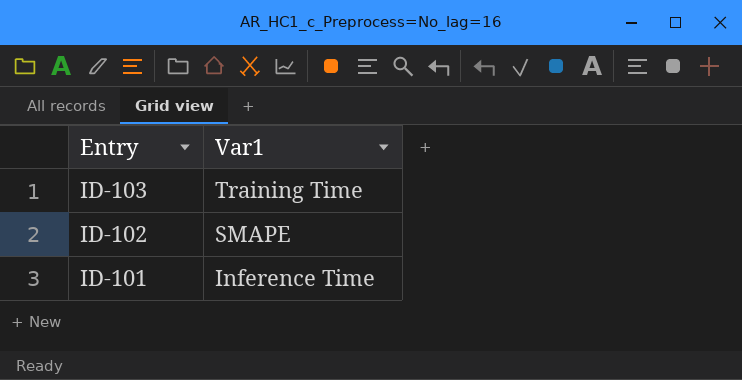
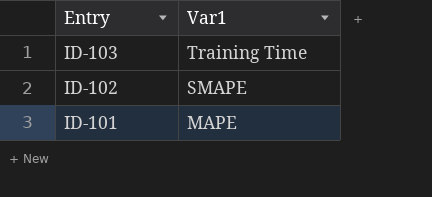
ID-101 | Var1: Inference Time -> MAPE

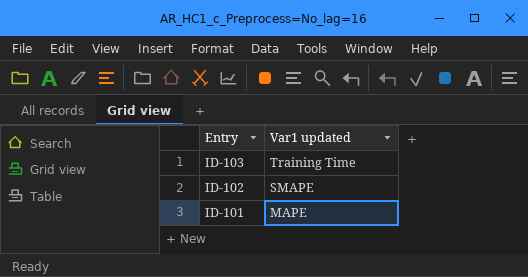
column name: Var1 -> Var1 updated

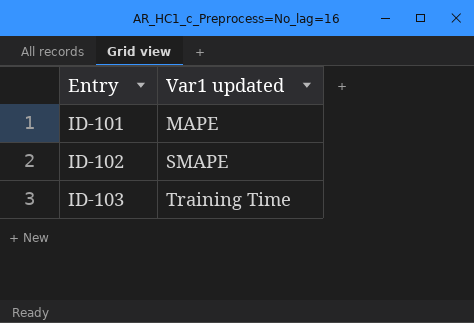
row order: Entry descending -> Entry ascending

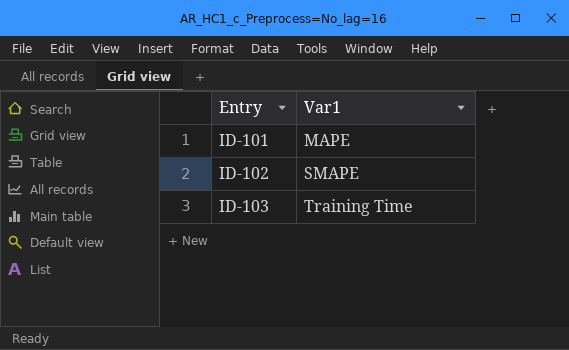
column name: Var1 updated -> Var1

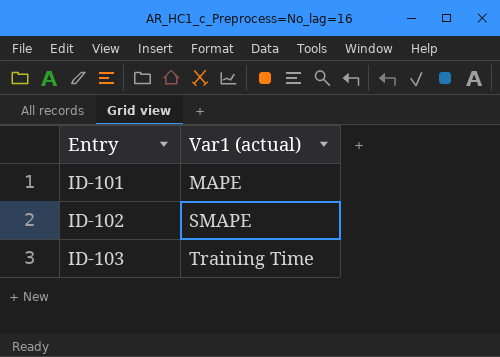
column name: Var1 -> Var1 (actual)

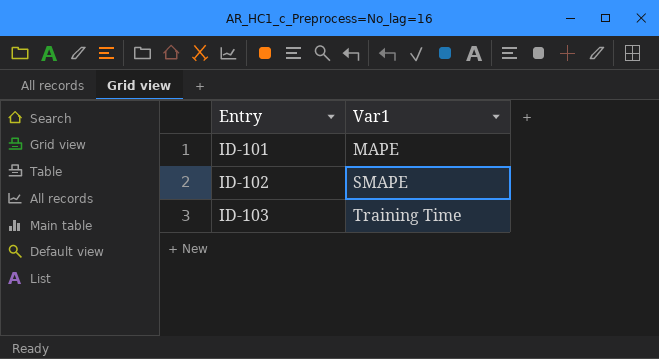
column name: Var1 (actual) -> Var1

